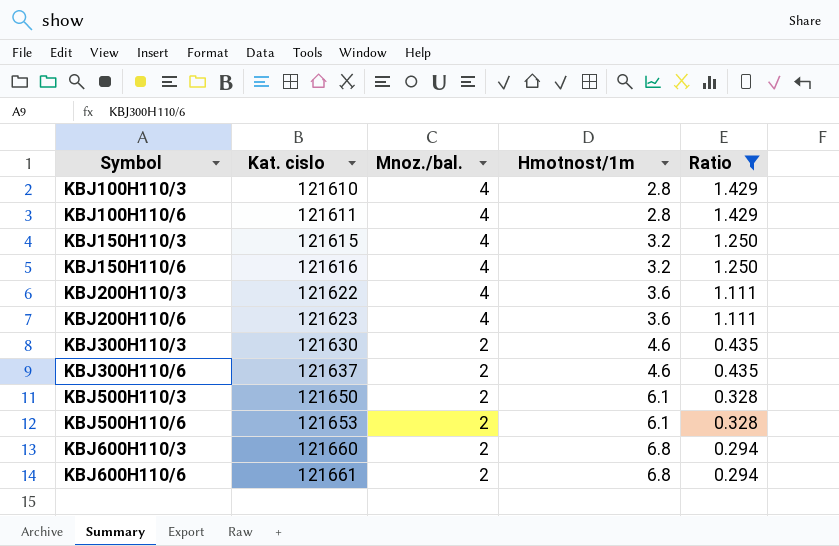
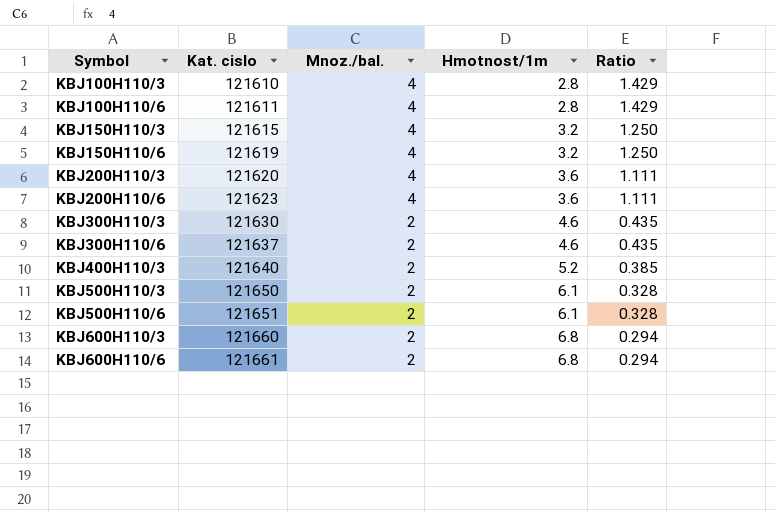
filter: Ratio != 0.385 -> none
KBJ150H110/6 | Kat. cislo: 121616 -> 121619
KBJ200H110/3 | Kat. cislo: 121622 -> 121620
KBJ500H110/6 | Kat. cislo: 121653 -> 121651

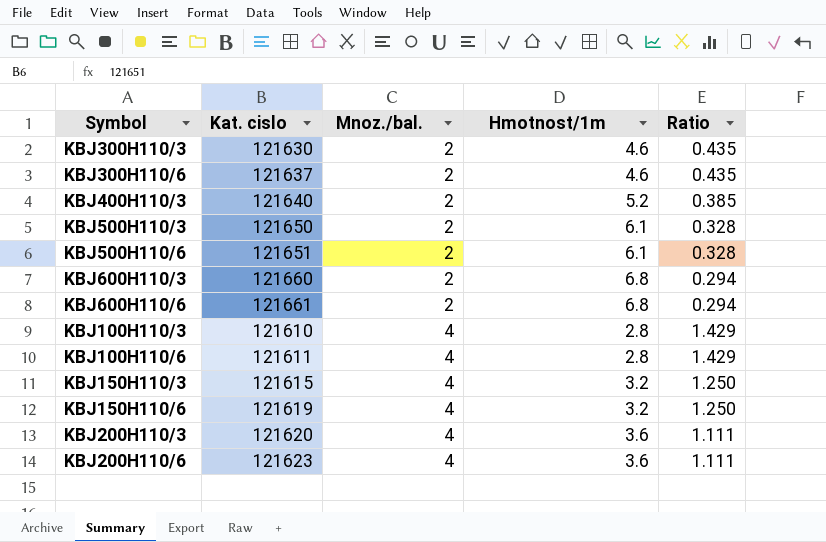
row order: Symbol ascending -> Mnoz./bal. ascending

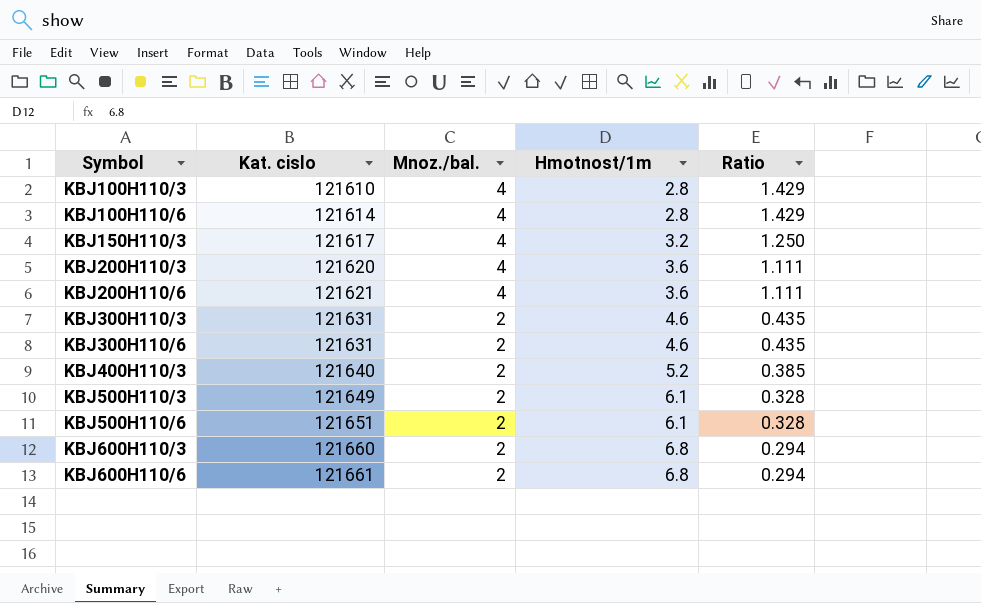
row order: Mnoz./bal. ascending -> Symbol ascending
row KBJ150H110/6: 121619 | 4 | 3.2 | 1.250 -> none
KBJ100H110/6 | Kat. cislo: 121611 -> 121614
KBJ150H110/3 | Kat. cislo: 121615 -> 121617
KBJ200H110/6 | Kat. cislo: 121623 -> 121621
KBJ300H110/3 | Kat. cislo: 121630 -> 121631
KBJ300H110/6 | Kat. cislo: 121637 -> 121631
KBJ500H110/3 | Kat. cislo: 121650 -> 121649

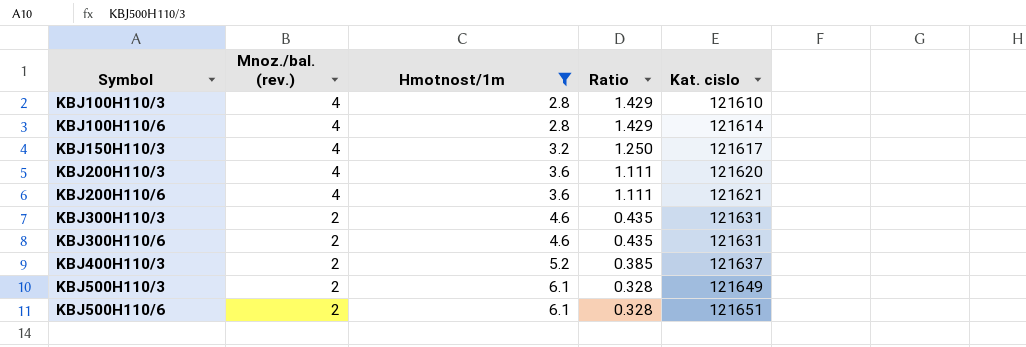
filter: none -> Hmotnost/1m != 6.8
column name: Mnoz./bal. -> Mnoz./bal. (rev.)
column Kat. cislo | position: 2 -> 5
KBJ400H110/3 | Kat. cislo: 121640 -> 121637

